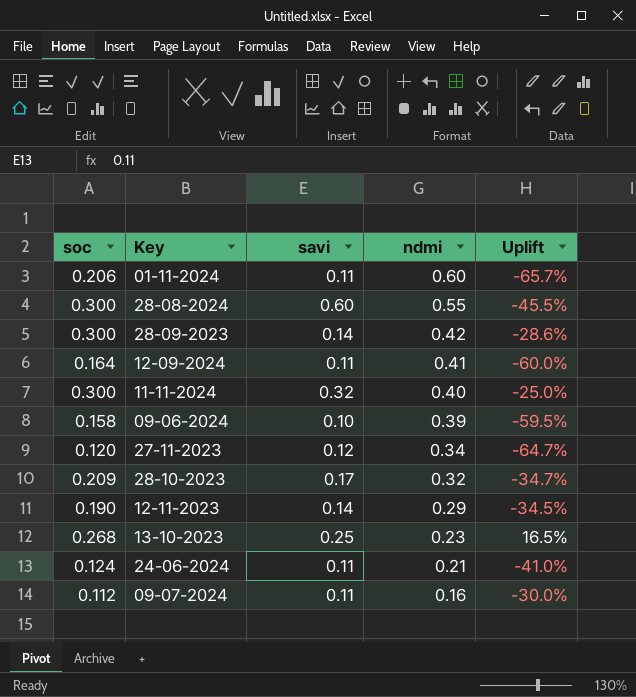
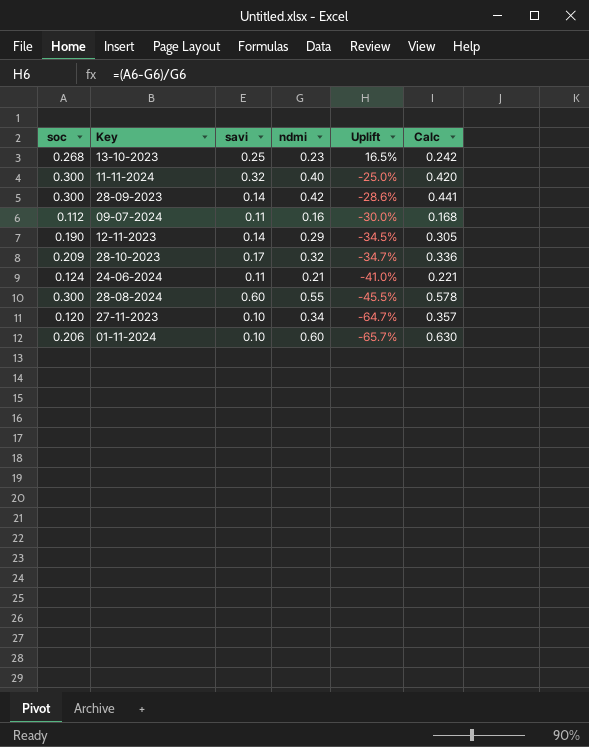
row order: ndmi descending -> Uplift descending
column Calc | formula: none -> [ndmi] * 1.05
row 12-09-2024: 0.164 | 0.11 | 0.41 | -60.0% -> none
row 09-06-2024: 0.158 | 0.10 | 0.39 | -59.5% -> none
27-11-2023 | savi: 0.12 -> 0.10
01-11-2024 | savi: 0.11 -> 0.10

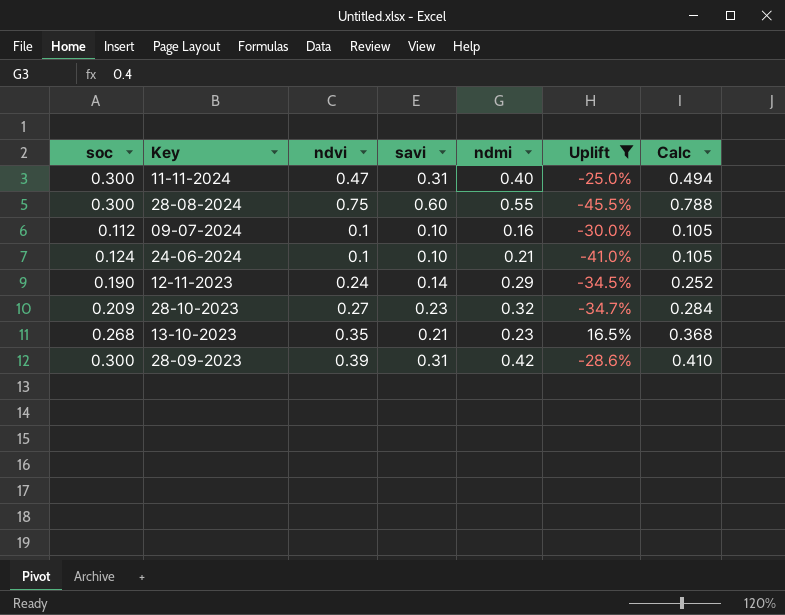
filter: none -> Uplift >= -45.5%
row order: Uplift descending -> Key descending
column ndvi | position: none -> 3
column Calc | formula: [ndmi] * 1.05 -> [ndvi] * 1.05
11-11-2024 | savi: 0.32 -> 0.31
09-07-2024 | savi: 0.11 -> 0.10
24-06-2024 | savi: 0.11 -> 0.10
28-10-2023 | savi: 0.17 -> 0.23
13-10-2023 | savi: 0.25 -> 0.21
28-09-2023 | savi: 0.14 -> 0.31

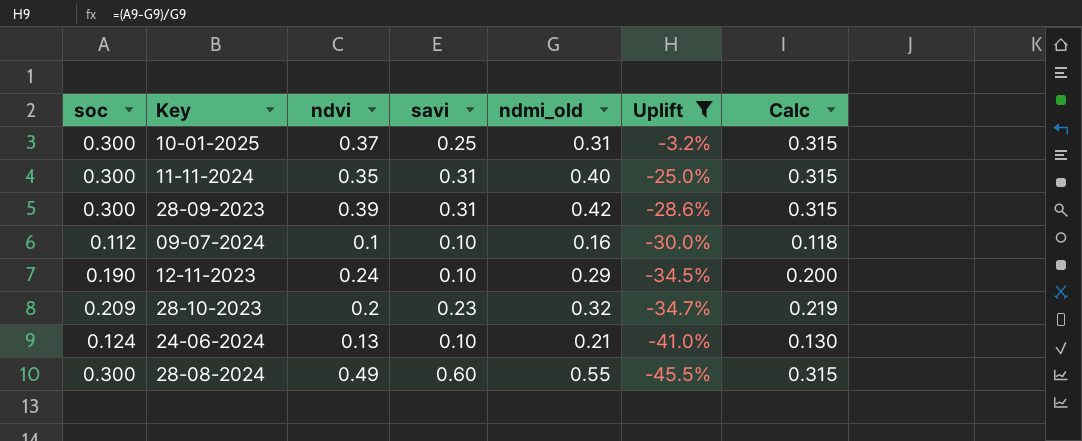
row order: Key descending -> Uplift descending
column name: ndmi -> ndmi_old
column Calc | formula: [ndvi] * 1.05 -> [soc] * 1.05
row 13-10-2023: 0.268 | 0.35 | 0.21 | 0.23 | 16.5% | 0.368 -> none
row 10-01-2025: none -> 0.300 | 0.37 | 0.25 | 0.31 | -3.2% | 0.315
11-11-2024 | ndvi: 0.47 -> 0.35
12-11-2023 | savi: 0.14 -> 0.10
28-10-2023 | ndvi: 0.27 -> 0.2
24-06-2024 | ndvi: 0.1 -> 0.13
28-08-2024 | ndvi: 0.75 -> 0.49

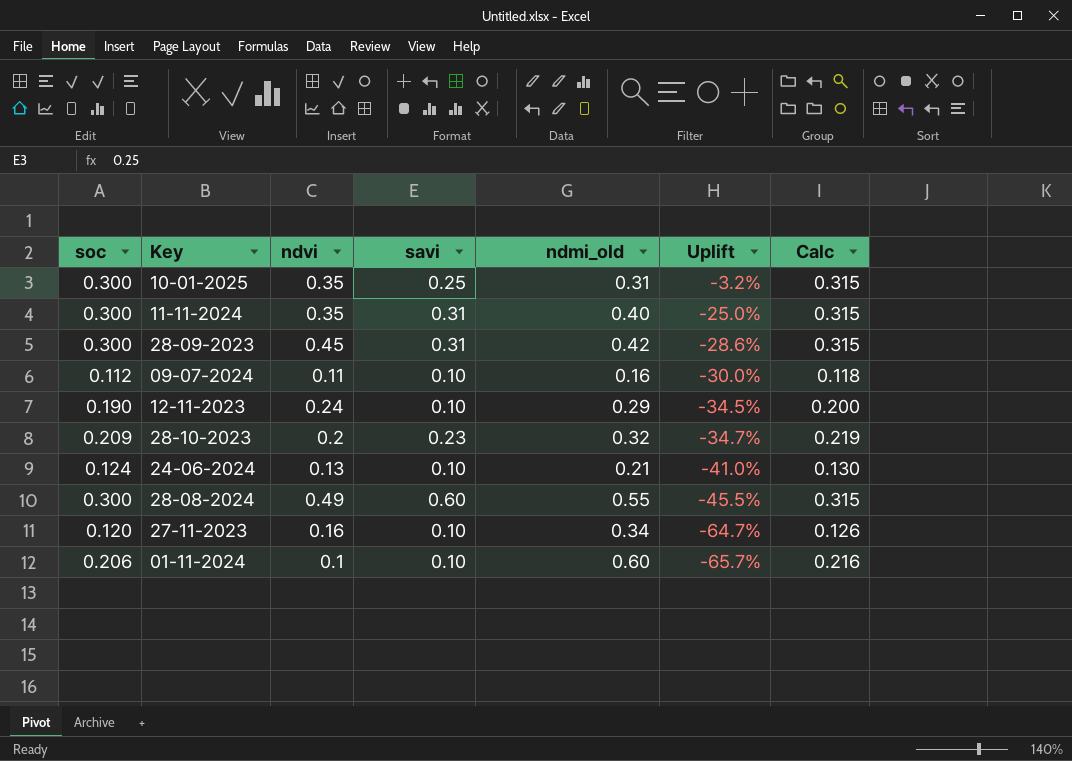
filter: Uplift >= -45.5% -> none
10-01-2025 | ndvi: 0.37 -> 0.35
28-09-2023 | ndvi: 0.39 -> 0.45
09-07-2024 | ndvi: 0.1 -> 0.11

